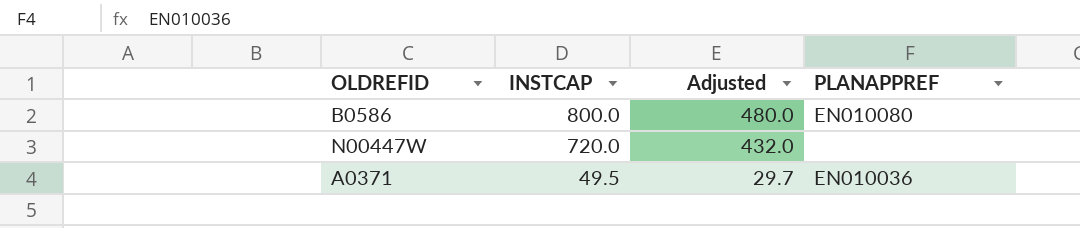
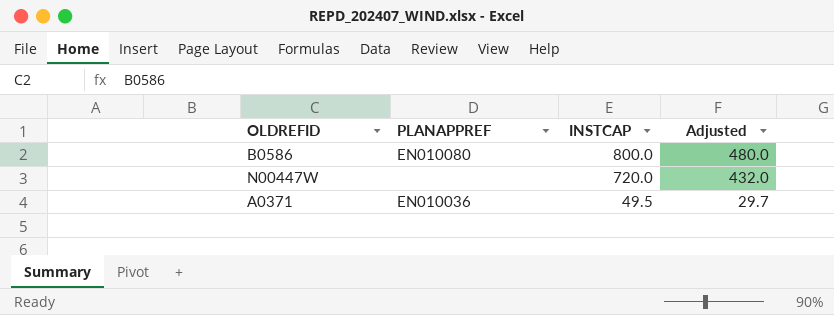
column PLANAPPREF | position: 4 -> 2

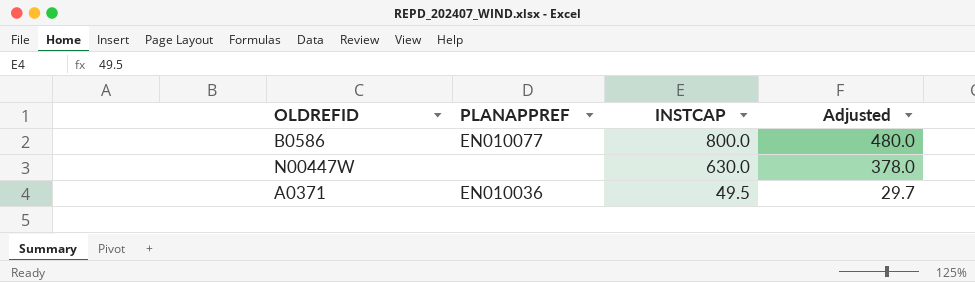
B0586 | PLANAPPREF: EN010080 -> EN010077
N00447W | INSTCAP: 720.0 -> 630.0
N00447W | Adjusted: 432.0 -> 378.0

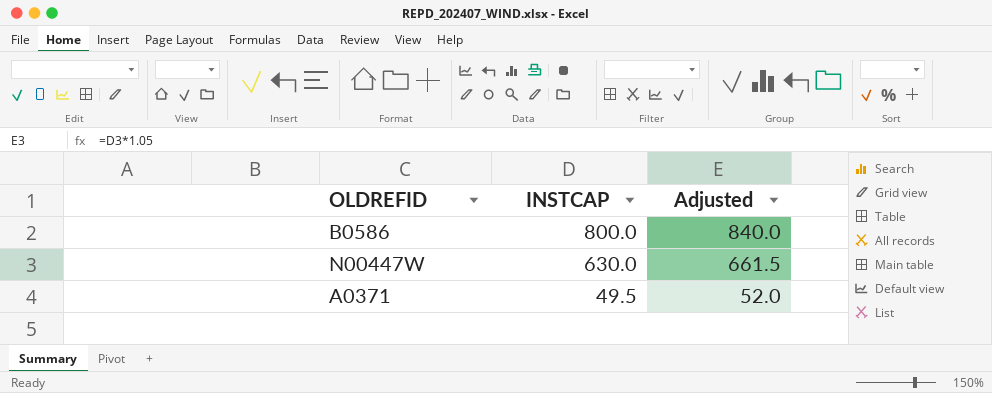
column PLANAPPREF | position: 2 -> none
column Adjusted | formula: [INSTCAP] * 0.6 -> [INSTCAP] * 1.05

